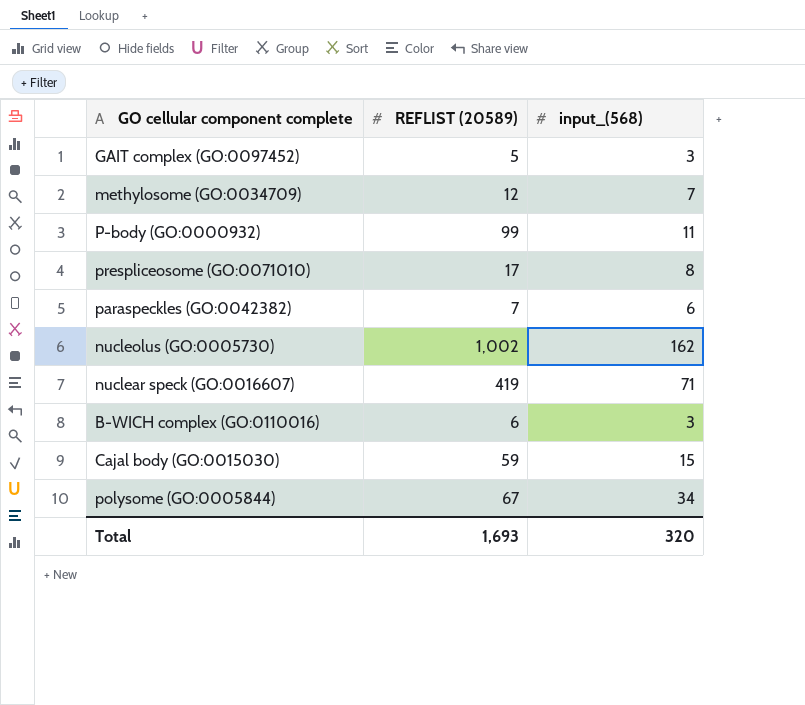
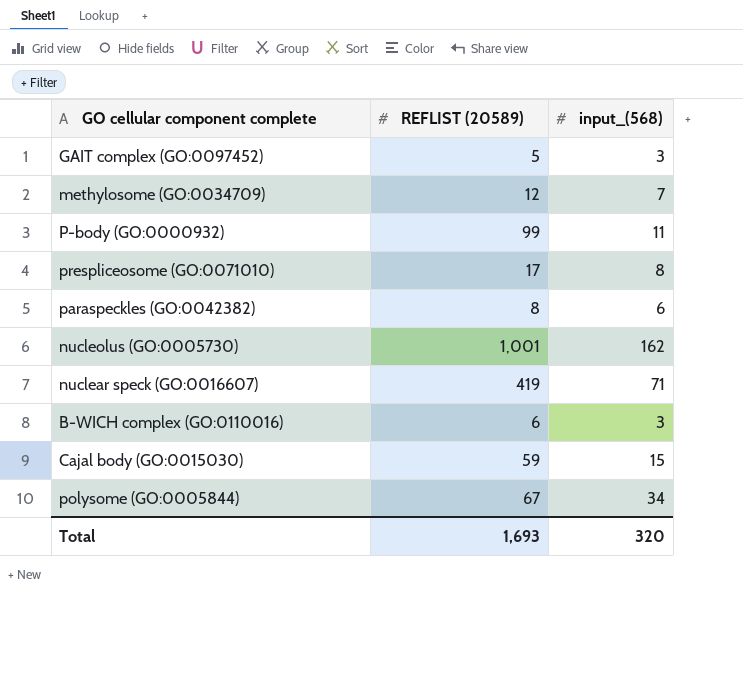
paraspeckles (GO:0042382) | REFLIST (20589): 7 -> 8
nucleolus (GO:0005730) | REFLIST (20589): 1,002 -> 1,001

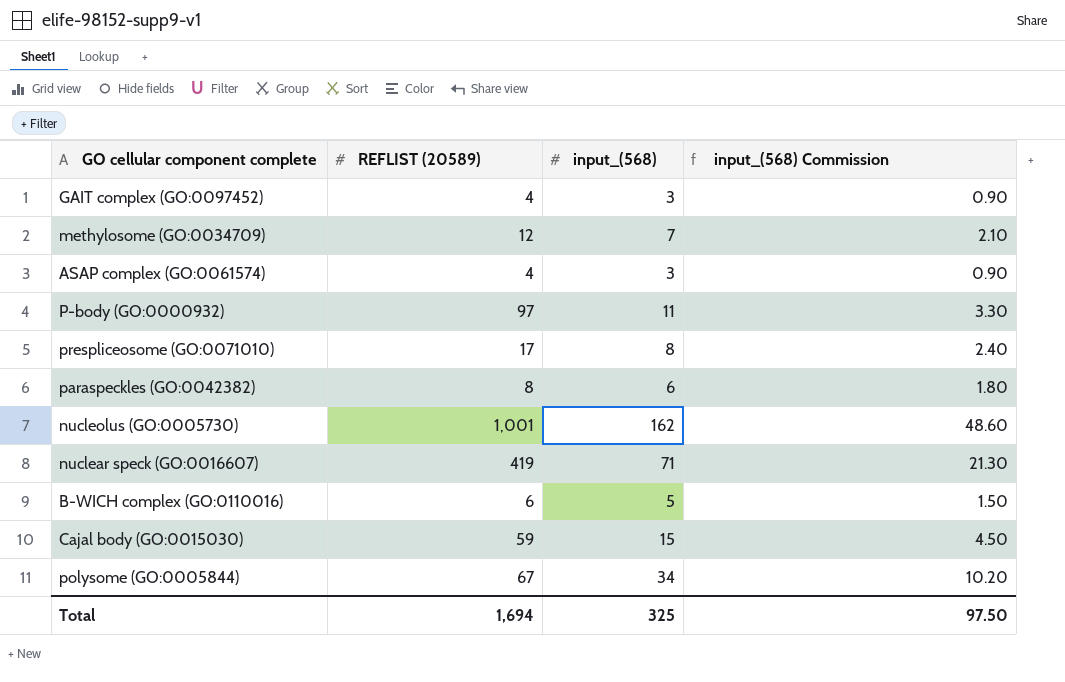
column input_(568) Commission | formula: none -> [input_(568)] * 0.3
GAIT complex (GO:0097452) | REFLIST (20589): 5 -> 4
row ASAP complex (GO:0061574): none -> 4 | 3 | 0.90
P-body (GO:0000932) | REFLIST (20589): 99 -> 97
B-WICH complex (GO:0110016) | input_(568): 3 -> 5
Total | REFLIST (20589): 1,693 -> 1,694
Total | input_(568): 320 -> 325

